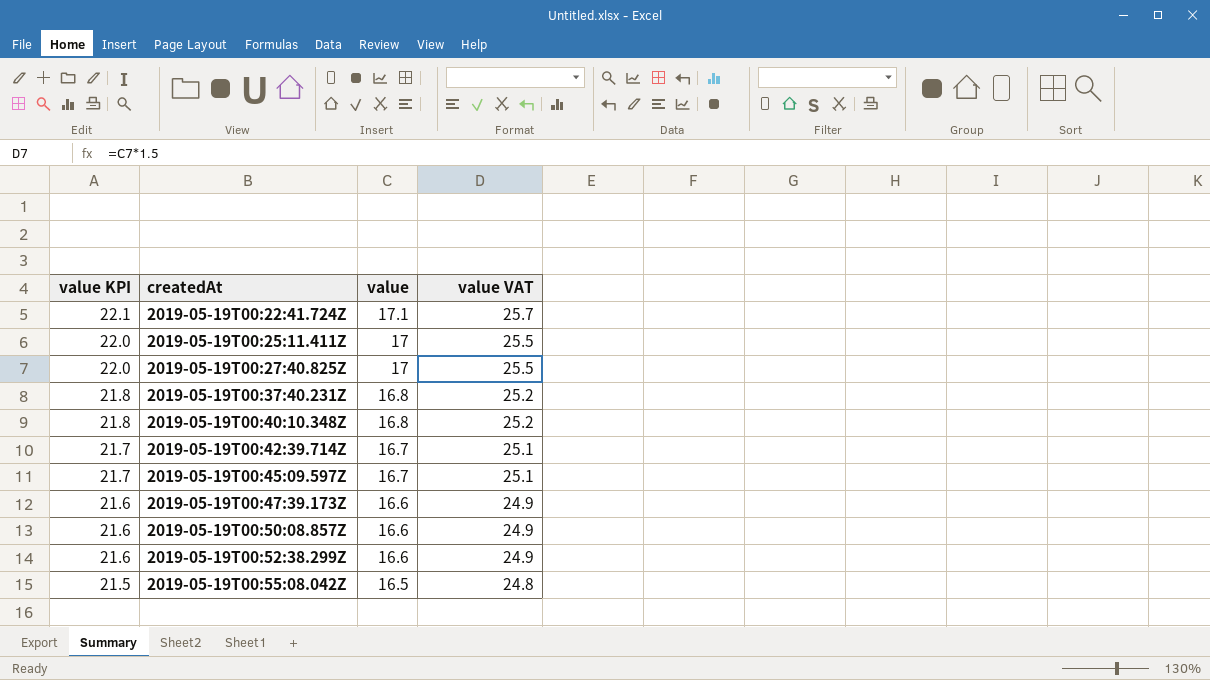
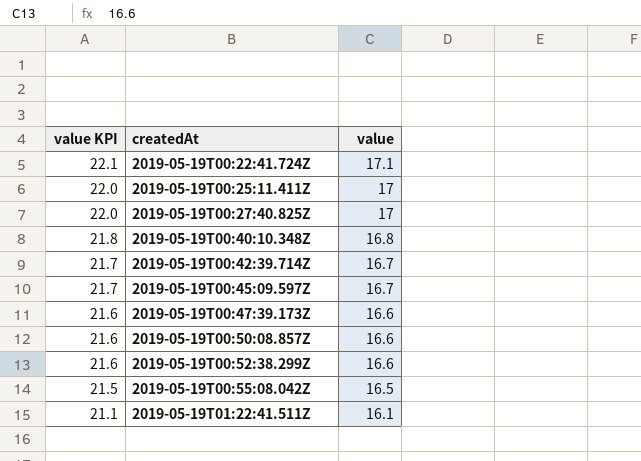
column value VAT | formula: [value] * 1.5 -> none
row 2019-05-19T00:37:40.231Z: 21.8 | 16.8 | 25.2 -> none
row 2019-05-19T01:22:41.511Z: none -> 21.1 | 16.1

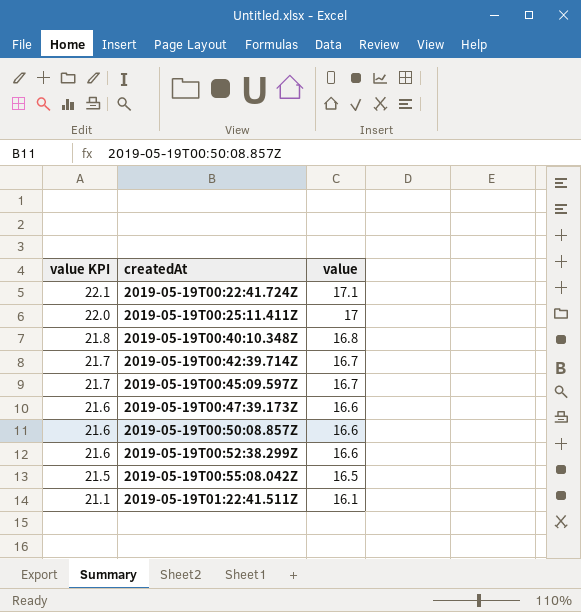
row 2019-05-19T00:27:40.825Z: 22.0 | 17 -> none

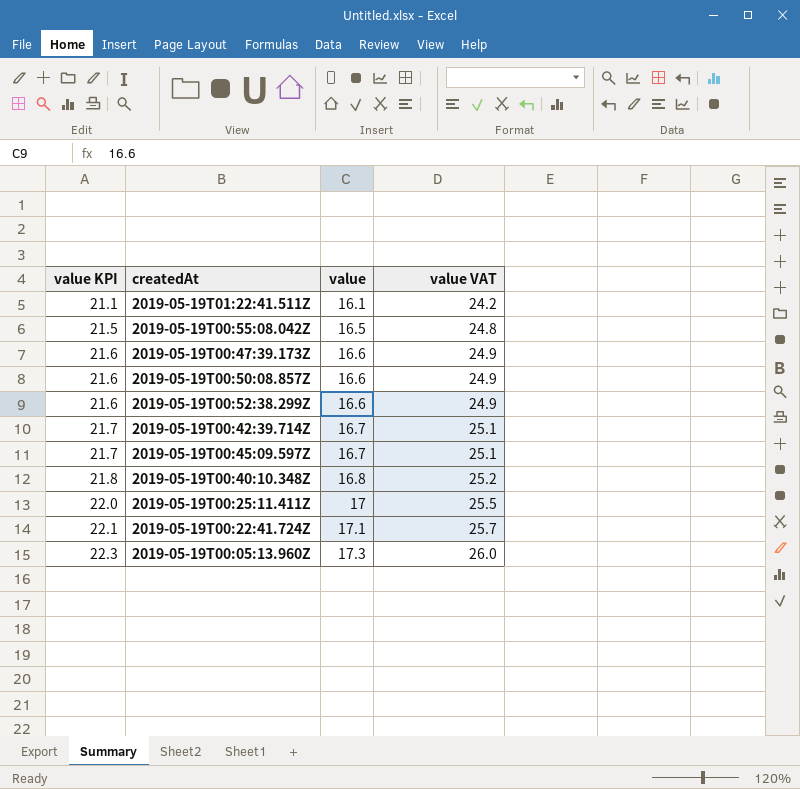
row order: value KPI descending -> value KPI ascending
column value VAT | formula: none -> [value] * 1.5
row 2019-05-19T00:05:13.960Z: none -> 22.3 | 17.3 | 26.0

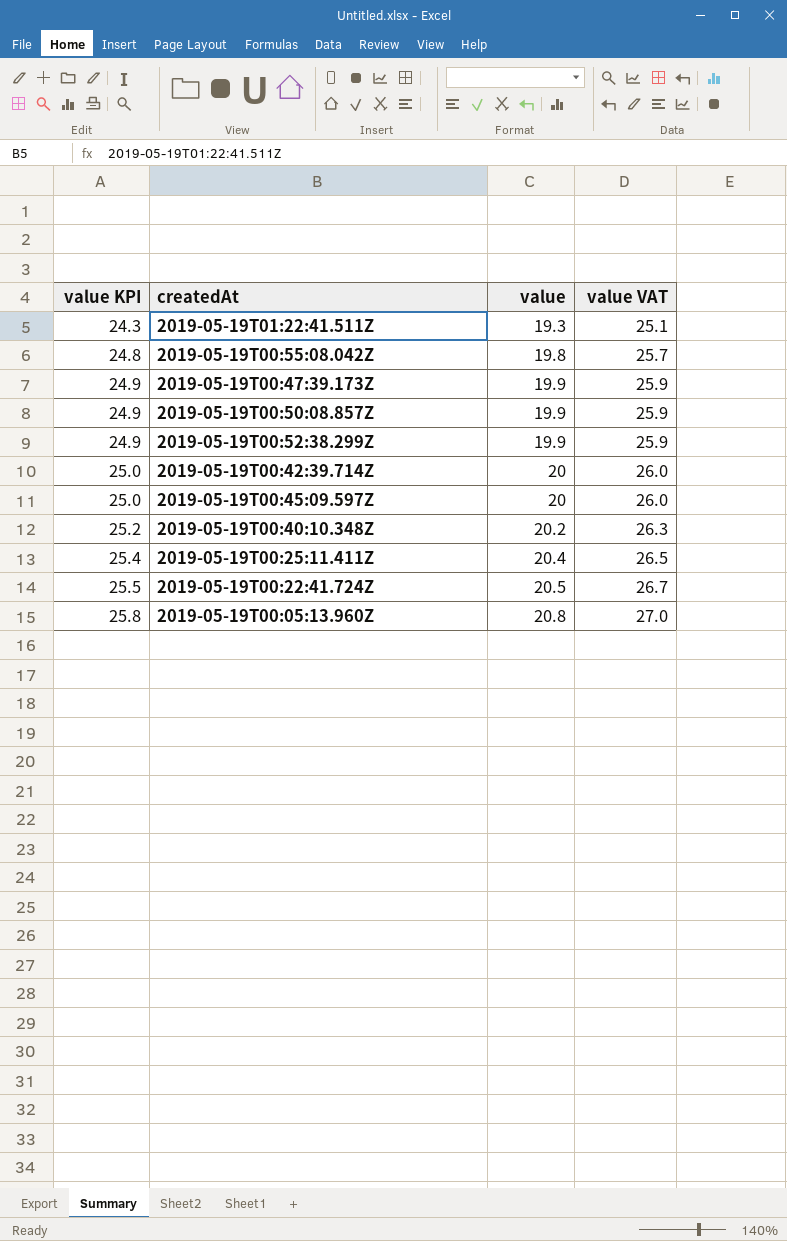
column value VAT | formula: [value] * 1.5 -> [value] * 1.3
2019-05-19T01:22:41.511Z | value KPI: 21.1 -> 24.3
2019-05-19T01:22:41.511Z | value: 16.1 -> 19.3
2019-05-19T00:55:08.042Z | value KPI: 21.5 -> 24.8
2019-05-19T00:55:08.042Z | value: 16.5 -> 19.8
2019-05-19T00:47:39.173Z | value KPI: 21.6 -> 24.9
2019-05-19T00:47:39.173Z | value: 16.6 -> 19.9
2019-05-19T00:50:08.857Z | value KPI: 21.6 -> 24.9
2019-05-19T00:50:08.857Z | value: 16.6 -> 19.9
2019-05-19T00:52:38.299Z | value KPI: 21.6 -> 24.9
2019-05-19T00:52:38.299Z | value: 16.6 -> 19.9
2019-05-19T00:42:39.714Z | value KPI: 21.7 -> 25.0
2019-05-19T00:42:39.714Z | value: 16.7 -> 20
2019-05-19T00:45:09.597Z | value KPI: 21.7 -> 25.0
2019-05-19T00:45:09.597Z | value: 16.7 -> 20
2019-05-19T00:40:10.348Z | value KPI: 21.8 -> 25.2
2019-05-19T00:40:10.348Z | value: 16.8 -> 20.2
2019-05-19T00:25:11.411Z | value KPI: 22.0 -> 25.4
2019-05-19T00:25:11.411Z | value: 17 -> 20.4
2019-05-19T00:22:41.724Z | value KPI: 22.1 -> 25.5
2019-05-19T00:22:41.724Z | value: 17.1 -> 20.5
2019-05-19T00:05:13.960Z | value KPI: 22.3 -> 25.8
2019-05-19T00:05:13.960Z | value: 17.3 -> 20.8

